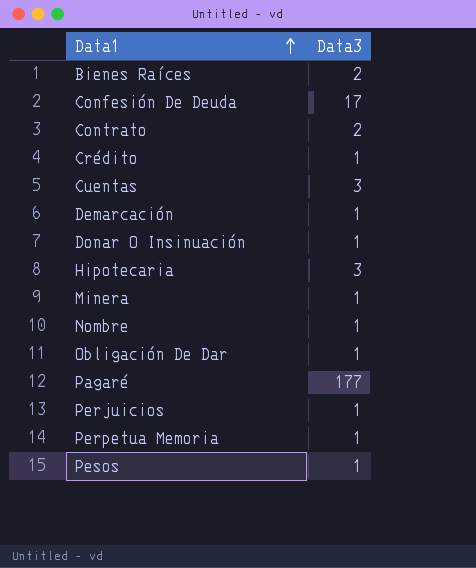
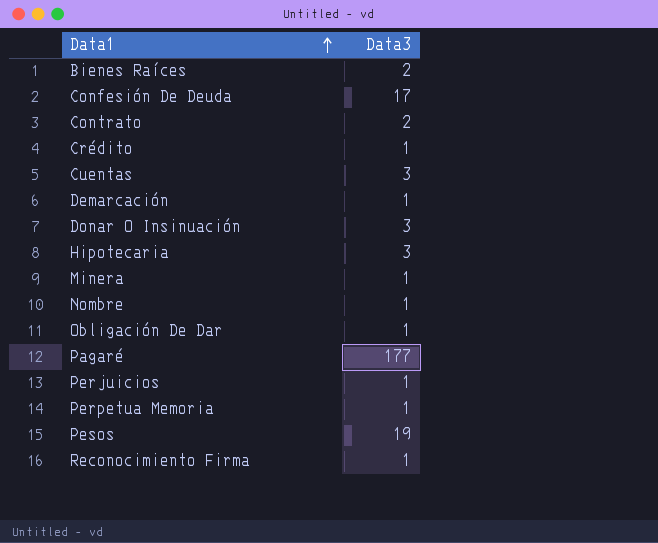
Donar O Insinuación | Data3: 1 -> 3
Pesos | Data3: 1 -> 19
row Reconocimiento Firma: none -> 1

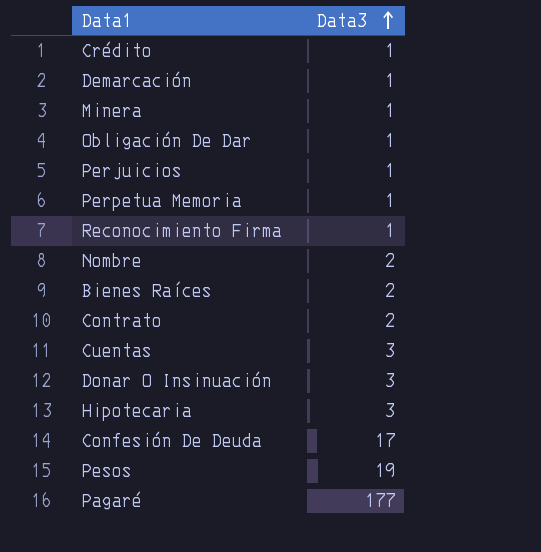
row order: Data1 ascending -> Data3 ascending
Nombre | Data3: 1 -> 2

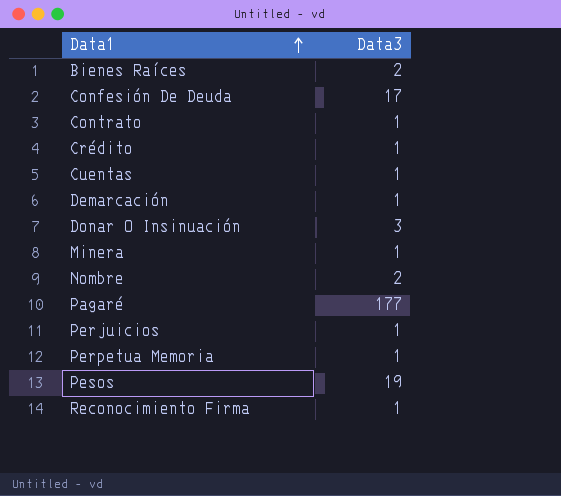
row order: Data3 ascending -> Data1 ascending
row Obligación De Dar: 1 -> none
row Hipotecaria: 3 -> none
Contrato | Data3: 2 -> 1
Cuentas | Data3: 3 -> 1

